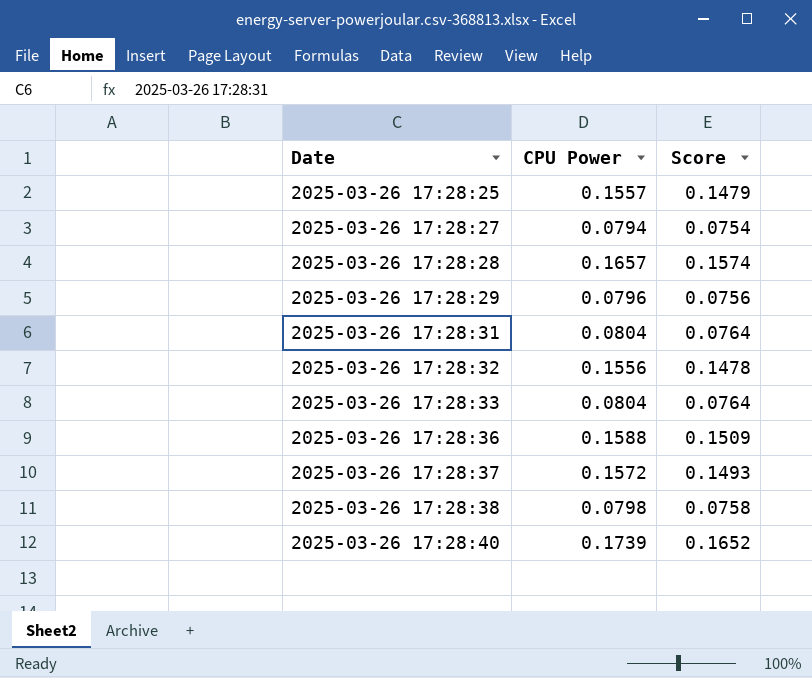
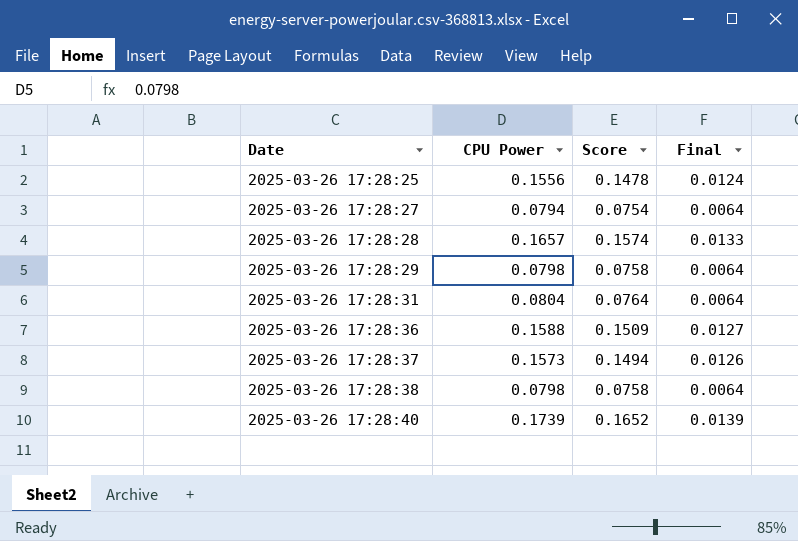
column Final | formula: none -> [CPU Power] * 0.08
row 2025-03-26 17:28:32: 0.1556 | 0.1478 -> none
row 2025-03-26 17:28:33: 0.0804 | 0.0764 -> none
2025-03-26 17:28:25 | CPU Power: 0.1557 -> 0.1556
2025-03-26 17:28:25 | Score: 0.1479 -> 0.1478
2025-03-26 17:28:29 | CPU Power: 0.0796 -> 0.0798
2025-03-26 17:28:29 | Score: 0.0756 -> 0.0758
2025-03-26 17:28:37 | CPU Power: 0.1572 -> 0.1573
2025-03-26 17:28:37 | Score: 0.1493 -> 0.1494

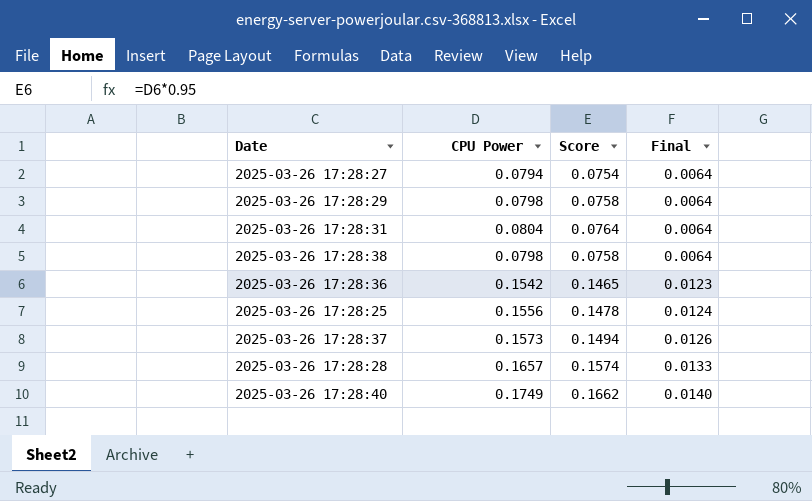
row order: Date ascending -> Final ascending
2025-03-26 17:28:36 | CPU Power: 0.1588 -> 0.1542
2025-03-26 17:28:36 | Score: 0.1509 -> 0.1465
2025-03-26 17:28:36 | Final: 0.0127 -> 0.0123
2025-03-26 17:28:40 | CPU Power: 0.1739 -> 0.1749
2025-03-26 17:28:40 | Score: 0.1652 -> 0.1662
2025-03-26 17:28:40 | Final: 0.0139 -> 0.0140

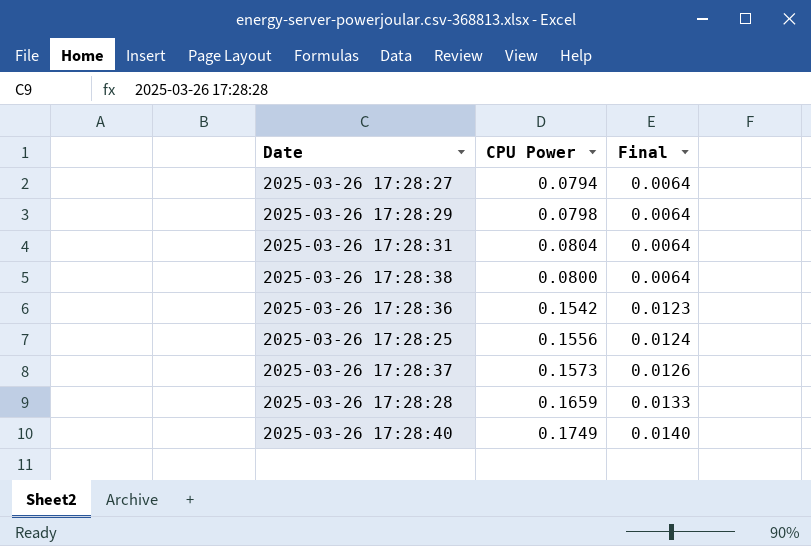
column Score | formula: [CPU Power] * 0.95 -> none
2025-03-26 17:28:38 | CPU Power: 0.0798 -> 0.0800
2025-03-26 17:28:28 | CPU Power: 0.1657 -> 0.1659

